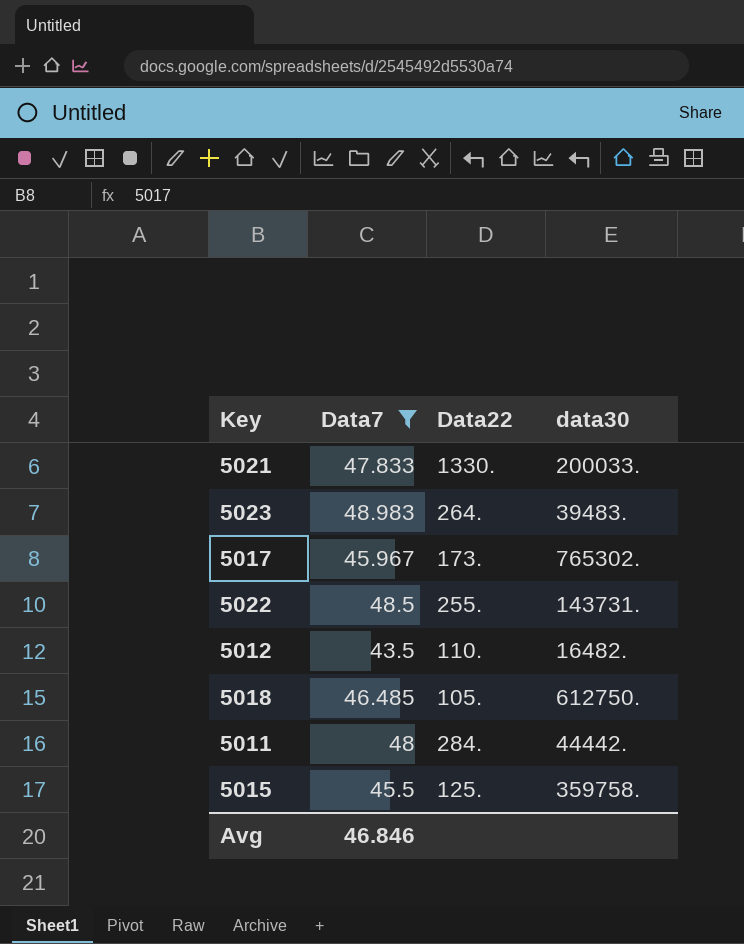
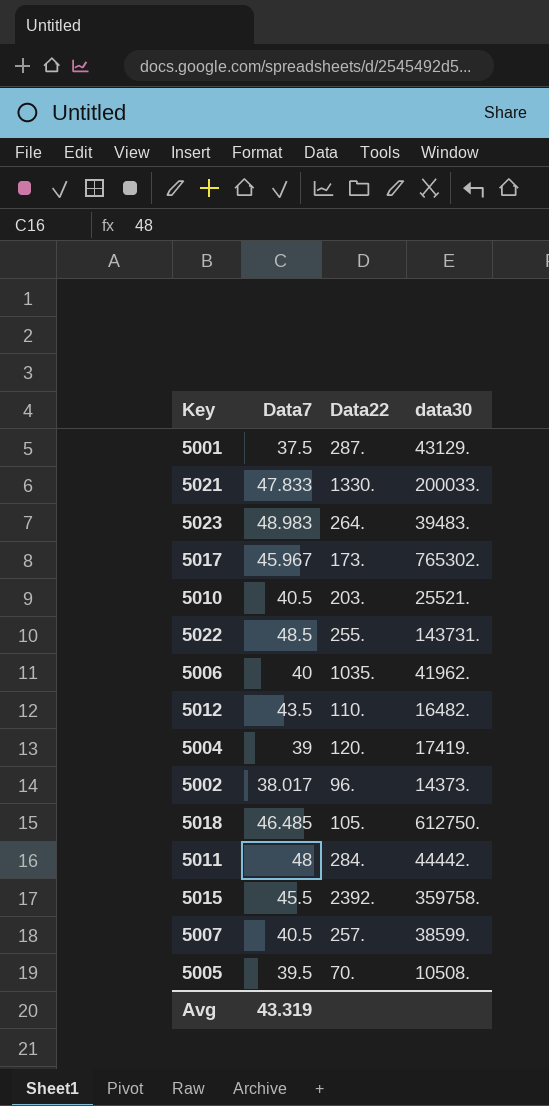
filter: Data7 >= 43.5 -> none
5015 | Data22: 125. -> 2392.
Avg | Data7: 46.846 -> 43.319

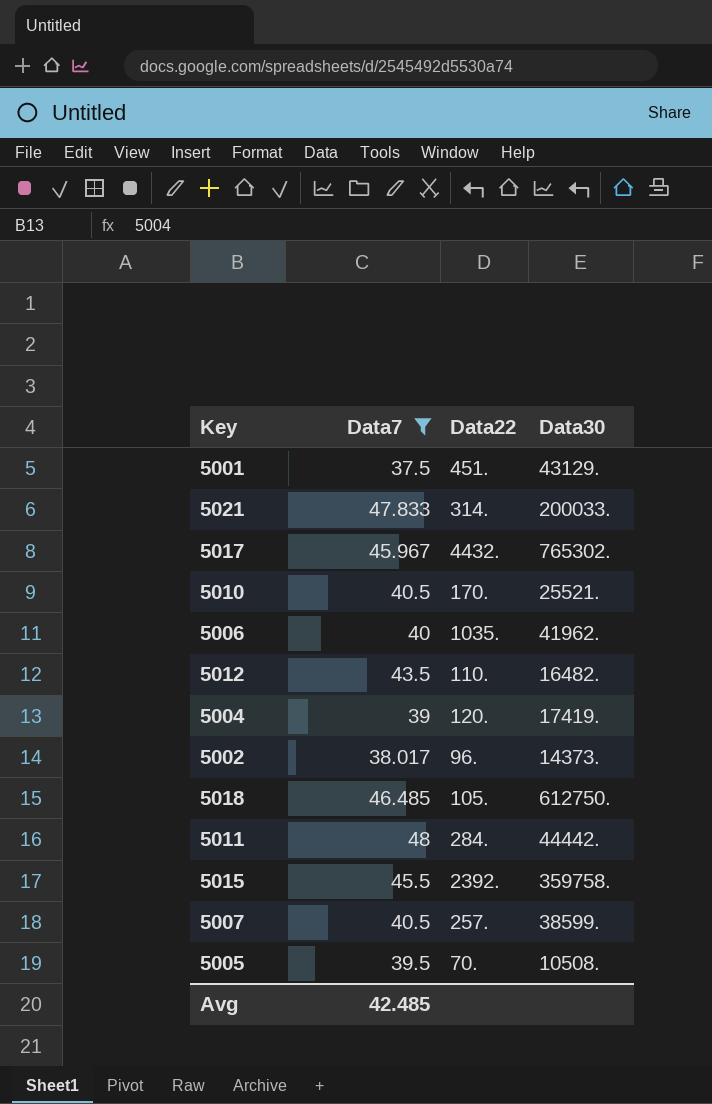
filter: none -> Data7 <= 48
column name: data30 -> Data30
5001 | Data22: 287. -> 451.
5021 | Data22: 1330. -> 314.
5017 | Data22: 173. -> 4432.
5010 | Data22: 203. -> 170.
Avg | Data7: 43.319 -> 42.485

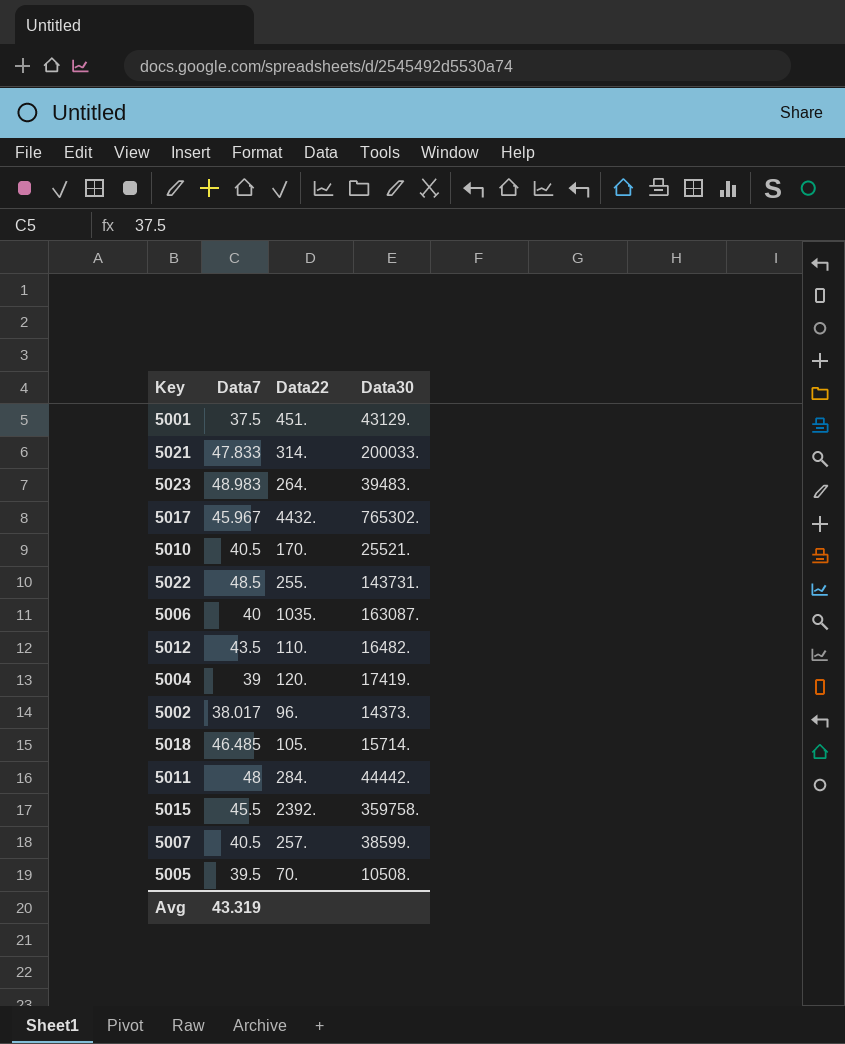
filter: Data7 <= 48 -> none
5006 | Data30: 41962. -> 163087.
5018 | Data30: 612750. -> 15714.
Avg | Data7: 42.485 -> 43.319

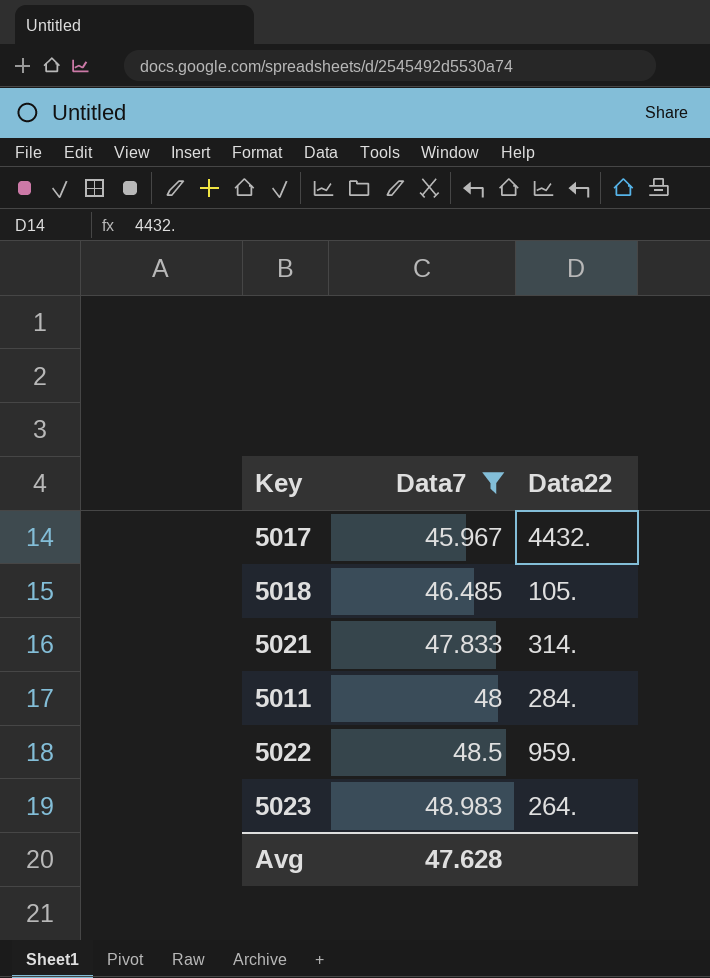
filter: none -> Data7 >= 45.967
row order: none -> Data7 ascending
column Data30 | position: 4 -> none
5022 | Data22: 255. -> 959.
Avg | Data7: 43.319 -> 47.628

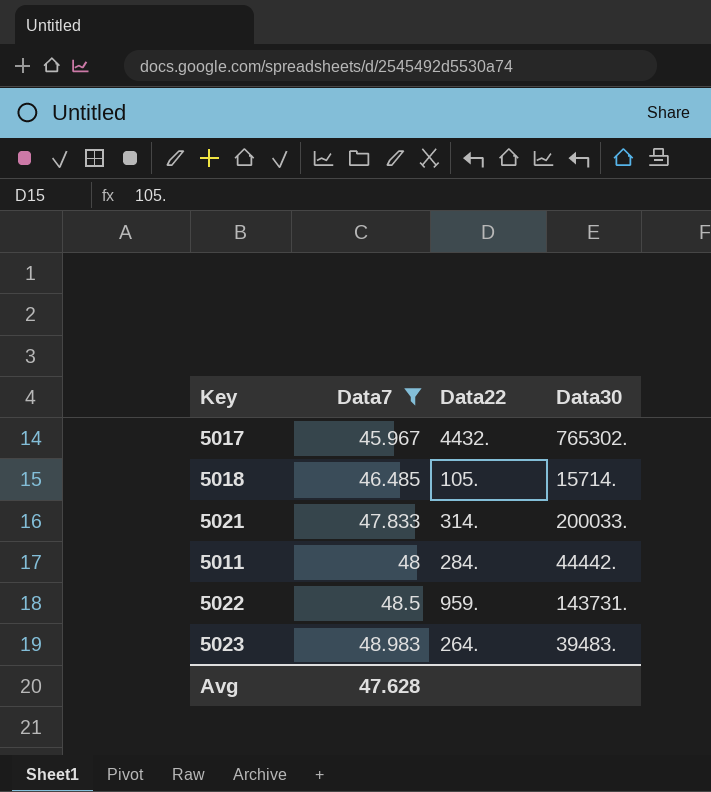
column Data30 | position: none -> 4

